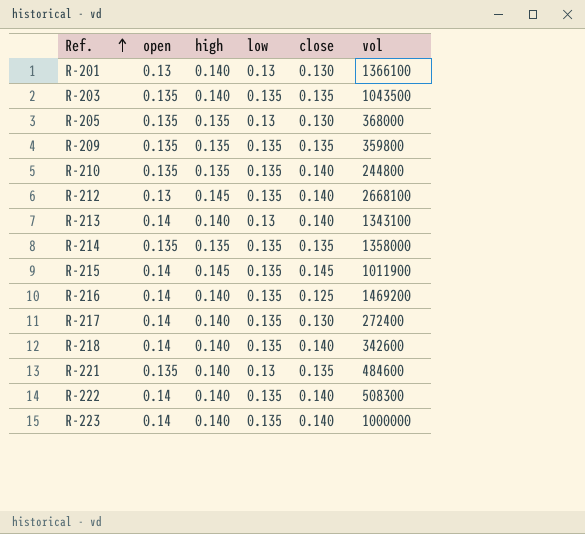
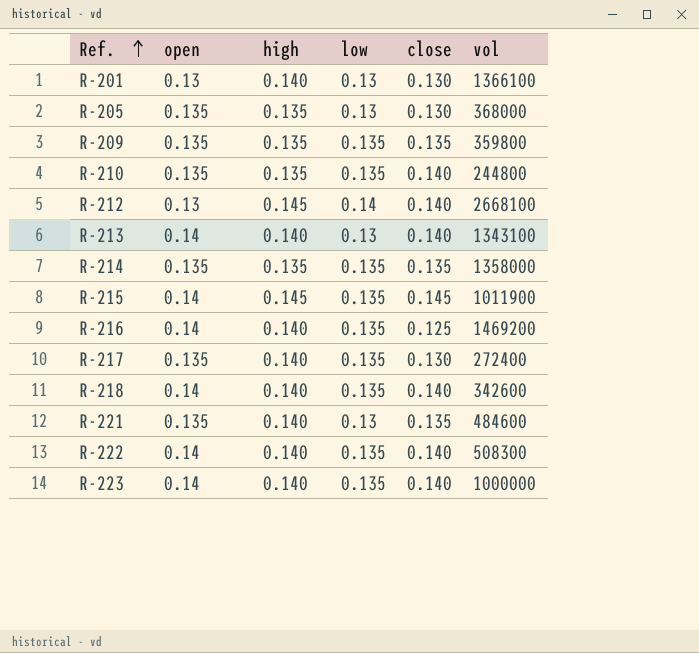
row R-203: 0.135 | 0.140 | 0.135 | 0.135 | 1043500 -> none
R-212 | low: 0.135 -> 0.14
R-217 | open: 0.14 -> 0.135

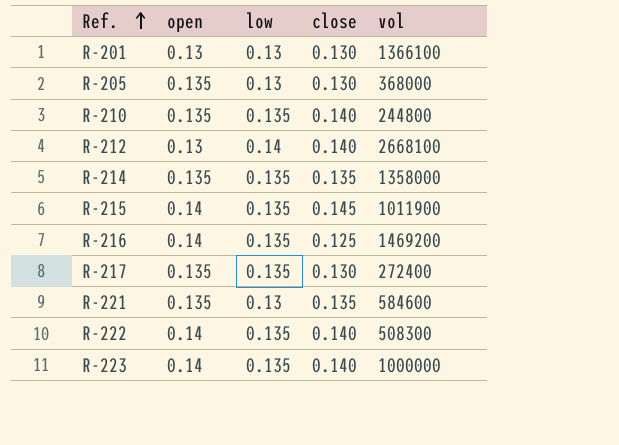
column high | position: 3 -> none
row R-209: 0.135 | 0.135 | 0.135 | 0.135 | 359800 -> none
row R-213: 0.14 | 0.140 | 0.13 | 0.140 | 1343100 -> none
row R-218: 0.14 | 0.140 | 0.135 | 0.140 | 342600 -> none
R-221 | vol: 484600 -> 584600

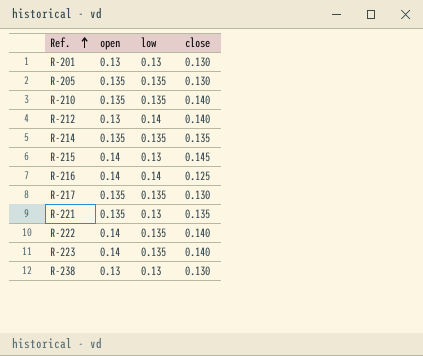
column vol | position: 5 -> none
R-205 | low: 0.13 -> 0.135
R-215 | low: 0.135 -> 0.13
R-216 | low: 0.135 -> 0.14
row R-238: none -> 0.13 | 0.13 | 0.130

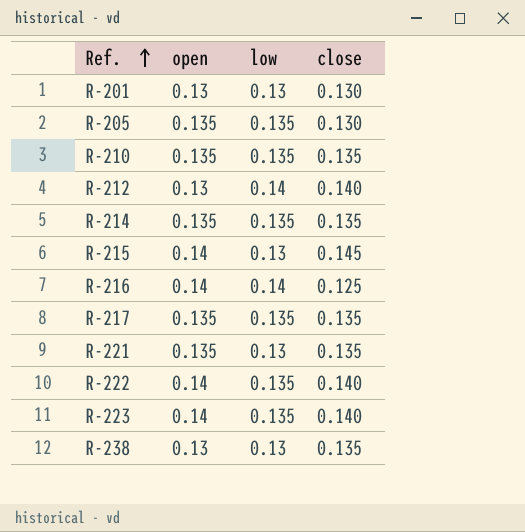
R-210 | close: 0.140 -> 0.135
R-217 | close: 0.130 -> 0.135
R-238 | close: 0.130 -> 0.135

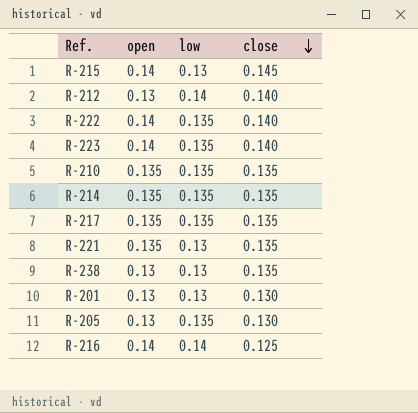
row order: Ref. ascending -> close descending
R-205 | open: 0.135 -> 0.13

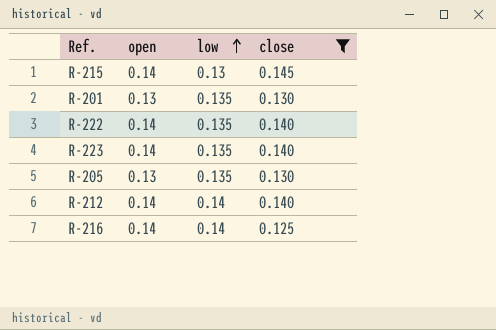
filter: none -> close != 0.135
row order: close descending -> low ascending
R-201 | low: 0.13 -> 0.135
R-212 | open: 0.13 -> 0.14

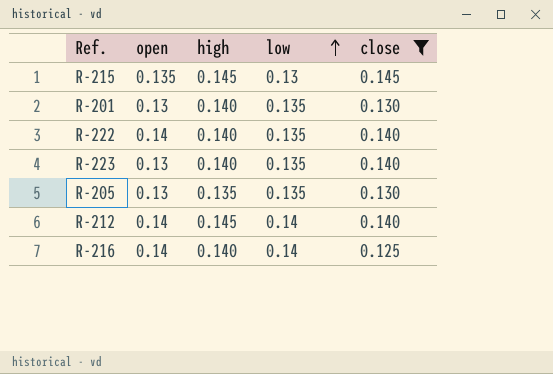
column high | position: none -> 3
R-215 | open: 0.14 -> 0.135
R-223 | open: 0.14 -> 0.13

